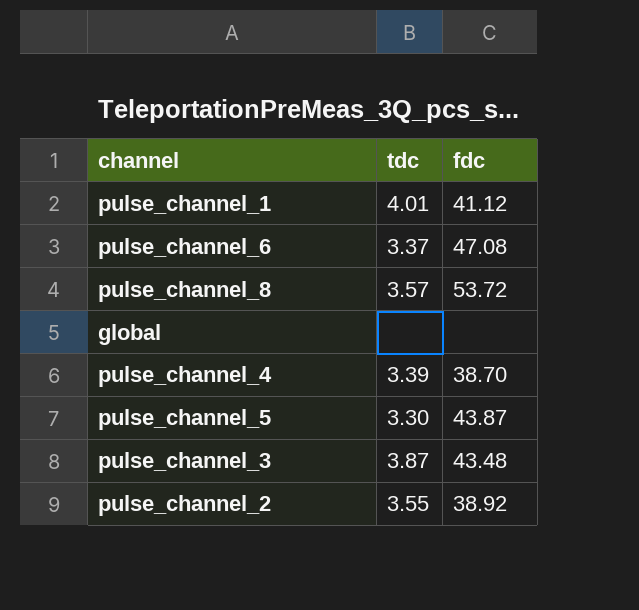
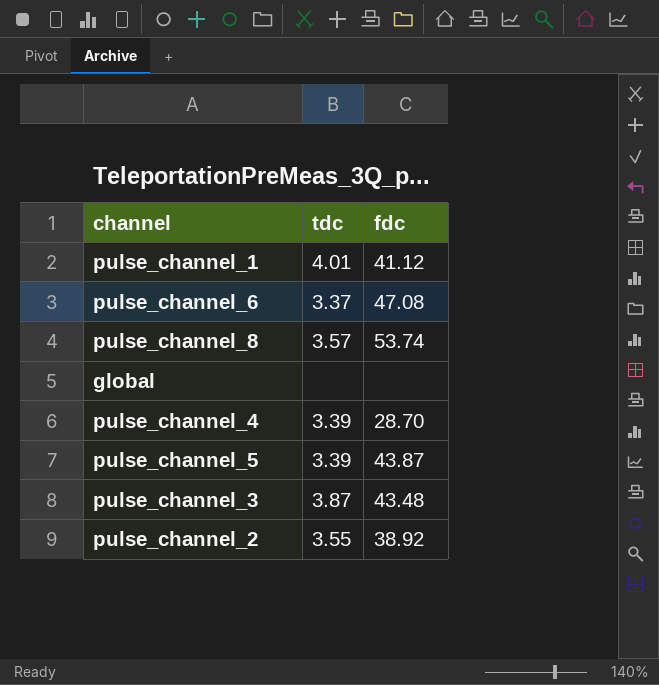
pulse_channel_8 | fdc: 53.72 -> 53.74
pulse_channel_4 | fdc: 38.70 -> 28.70
pulse_channel_5 | tdc: 3.30 -> 3.39

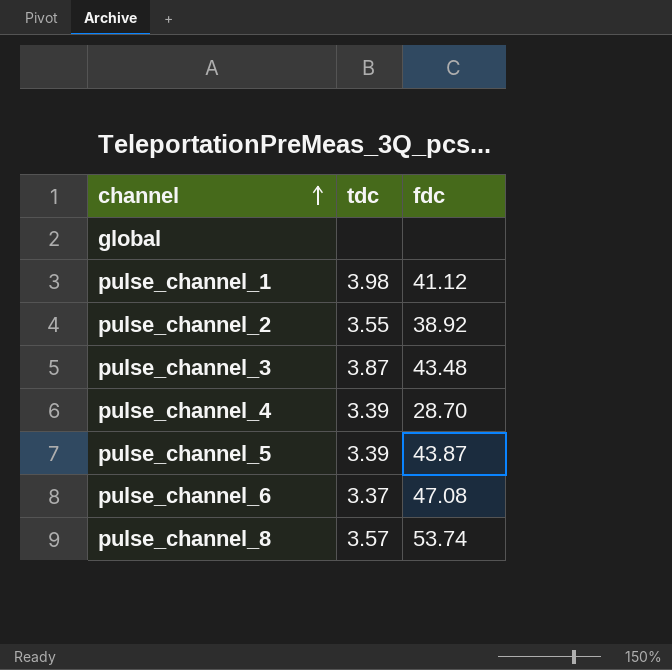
row order: none -> channel ascending
pulse_channel_1 | tdc: 4.01 -> 3.98

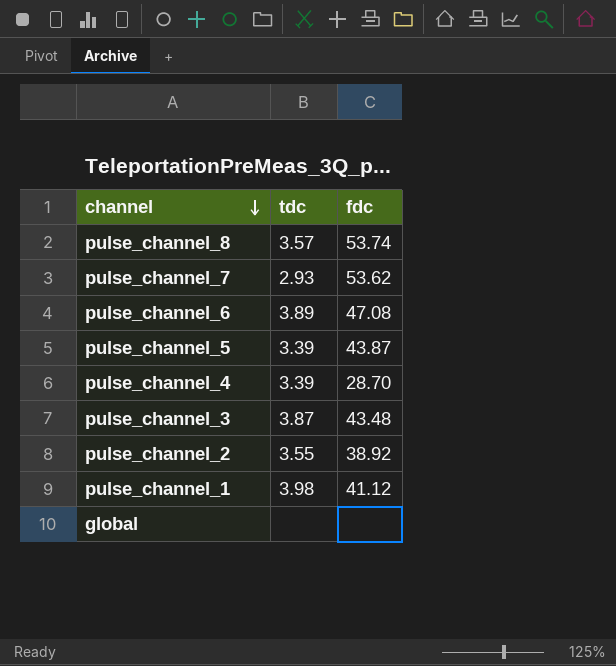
row order: channel ascending -> channel descending
row pulse_channel_7: none -> 2.93 | 53.62
pulse_channel_6 | tdc: 3.37 -> 3.89

